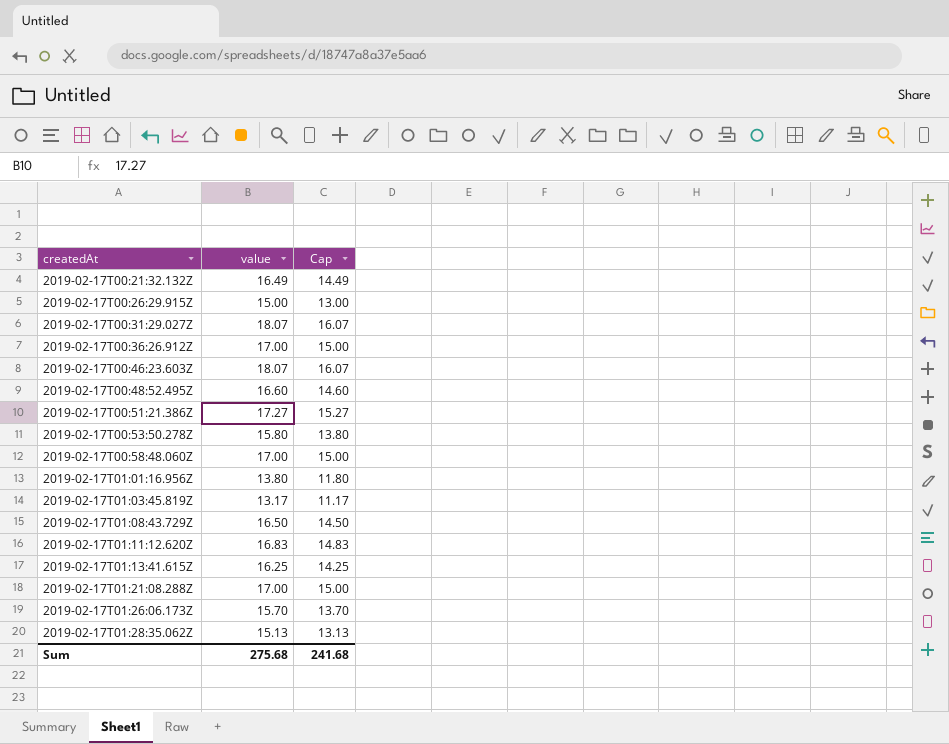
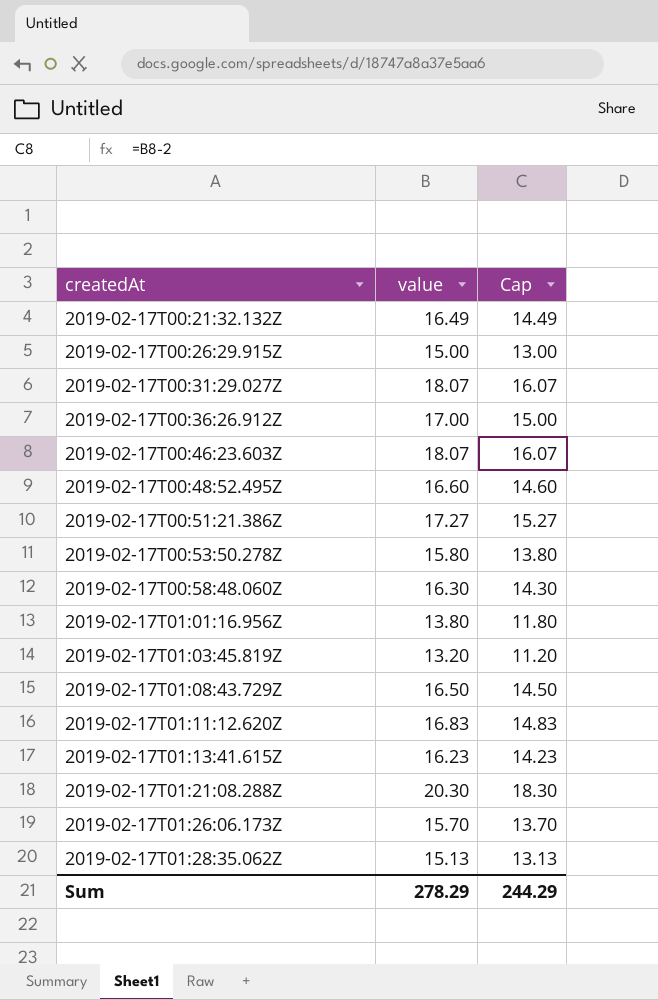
2019-02-17T00:58:48.060Z | value: 17.00 -> 16.30
2019-02-17T00:58:48.060Z | Cap: 15.00 -> 14.30
2019-02-17T01:03:45.819Z | value: 13.17 -> 13.20
2019-02-17T01:03:45.819Z | Cap: 11.17 -> 11.20
2019-02-17T01:13:41.615Z | value: 16.25 -> 16.23
2019-02-17T01:13:41.615Z | Cap: 14.25 -> 14.23
2019-02-17T01:21:08.288Z | value: 17.00 -> 20.30
2019-02-17T01:21:08.288Z | Cap: 15.00 -> 18.30
Sum | value: 275.68 -> 278.29
Sum | Cap: 241.68 -> 244.29

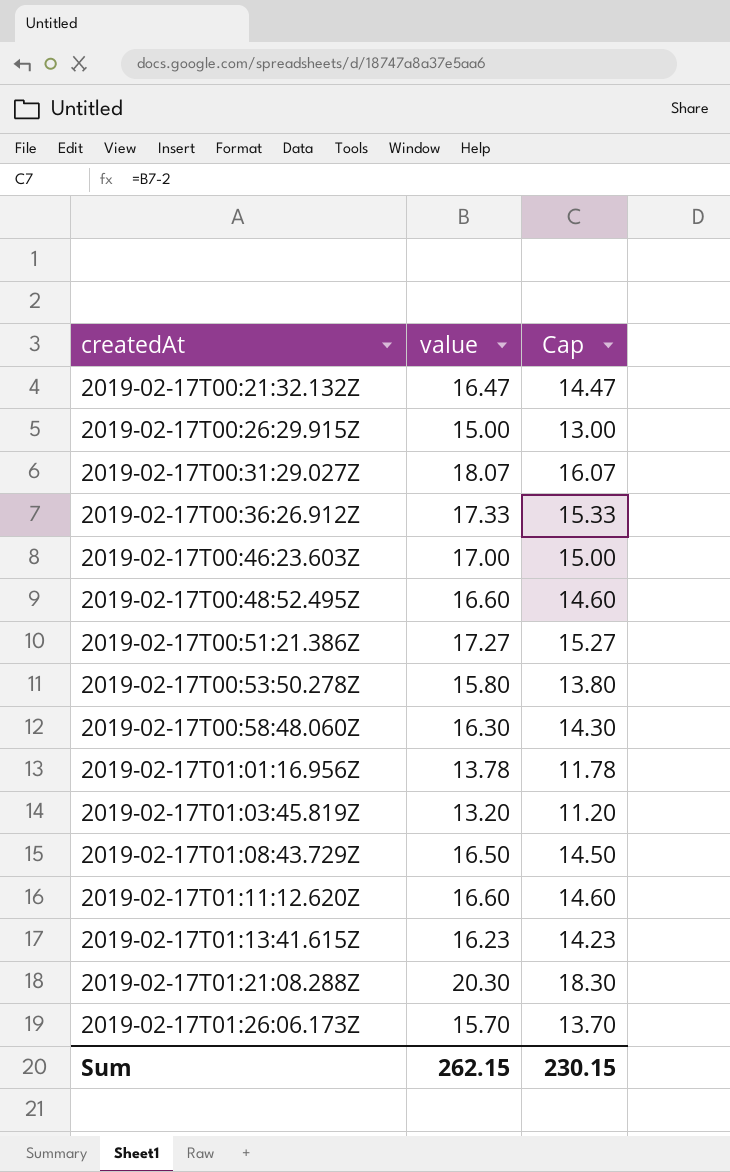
row 2019-02-17T01:28:35.062Z: 15.13 | 13.13 -> none
2019-02-17T00:21:32.132Z | value: 16.49 -> 16.47
2019-02-17T00:21:32.132Z | Cap: 14.49 -> 14.47
2019-02-17T00:36:26.912Z | value: 17.00 -> 17.33
2019-02-17T00:36:26.912Z | Cap: 15.00 -> 15.33
2019-02-17T00:46:23.603Z | value: 18.07 -> 17.00
2019-02-17T00:46:23.603Z | Cap: 16.07 -> 15.00
2019-02-17T01:01:16.956Z | value: 13.80 -> 13.78
2019-02-17T01:01:16.956Z | Cap: 11.80 -> 11.78
2019-02-17T01:11:12.620Z | value: 16.83 -> 16.60
2019-02-17T01:11:12.620Z | Cap: 14.83 -> 14.60
Sum | value: 278.29 -> 262.15
Sum | Cap: 244.29 -> 230.15

